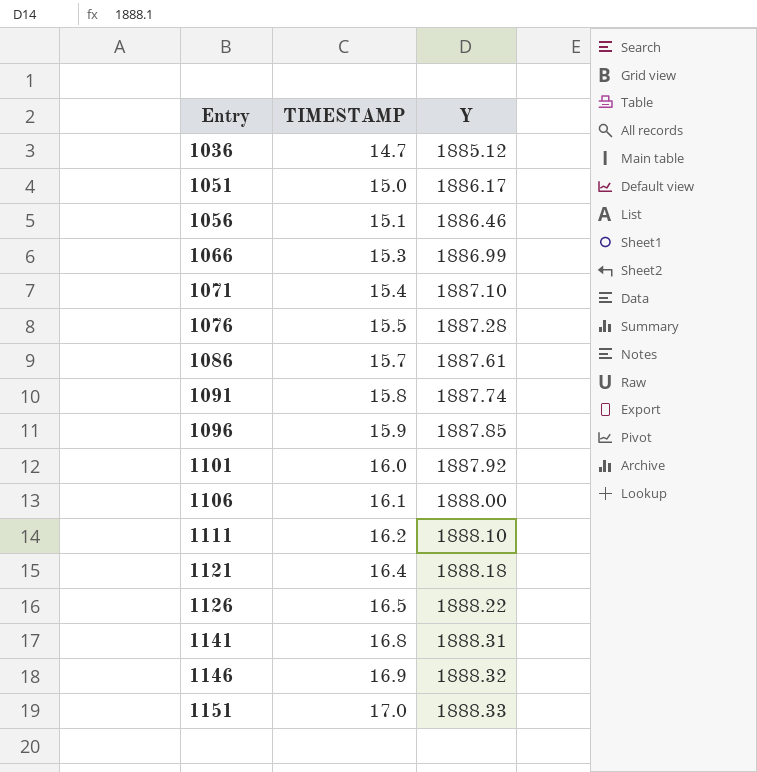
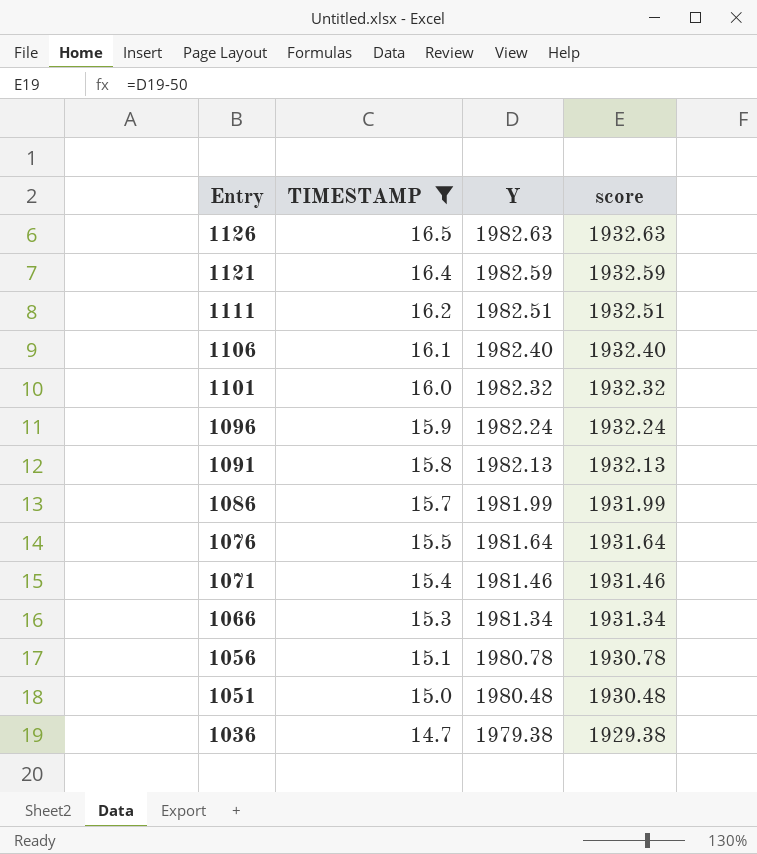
filter: none -> TIMESTAMP <= 16.5
row order: Entry ascending -> Entry descending
column score | formula: none -> [Y] - 50
1126 | Y: 1888.22 -> 1982.63
1121 | Y: 1888.18 -> 1982.59
1111 | Y: 1888.10 -> 1982.51
1106 | Y: 1888.00 -> 1982.40
1101 | Y: 1887.92 -> 1982.32
1096 | Y: 1887.85 -> 1982.24
1091 | Y: 1887.74 -> 1982.13
1086 | Y: 1887.61 -> 1981.99
1076 | Y: 1887.28 -> 1981.64
1071 | Y: 1887.10 -> 1981.46
1066 | Y: 1886.99 -> 1981.34
1056 | Y: 1886.46 -> 1980.78
1051 | Y: 1886.17 -> 1980.48
1036 | Y: 1885.12 -> 1979.38

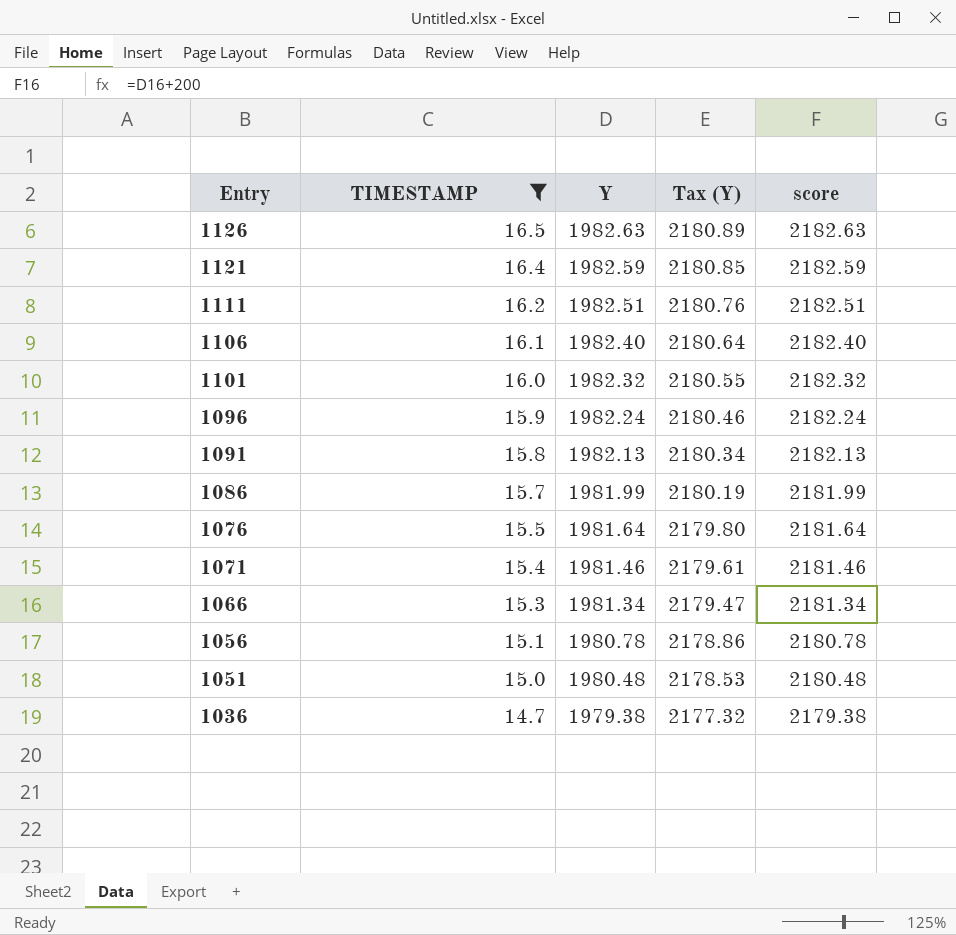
column Tax (Y) | formula: none -> [Y] * 1.1
column score | formula: [Y] - 50 -> [Y] + 200

